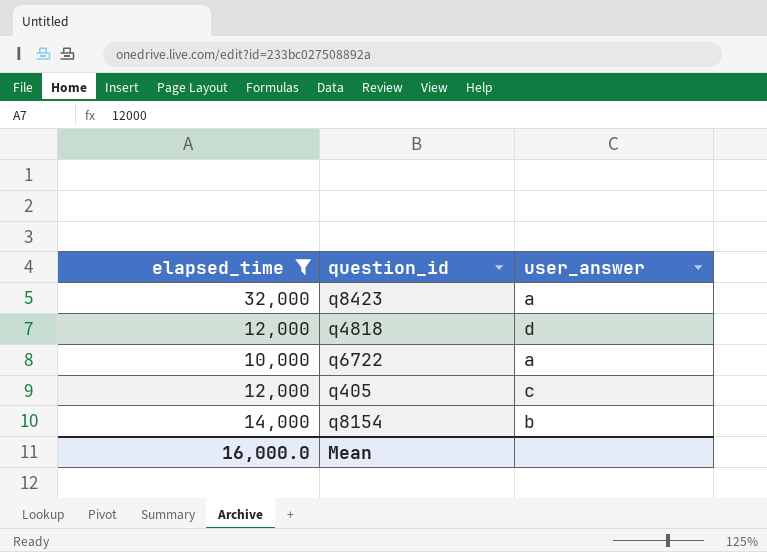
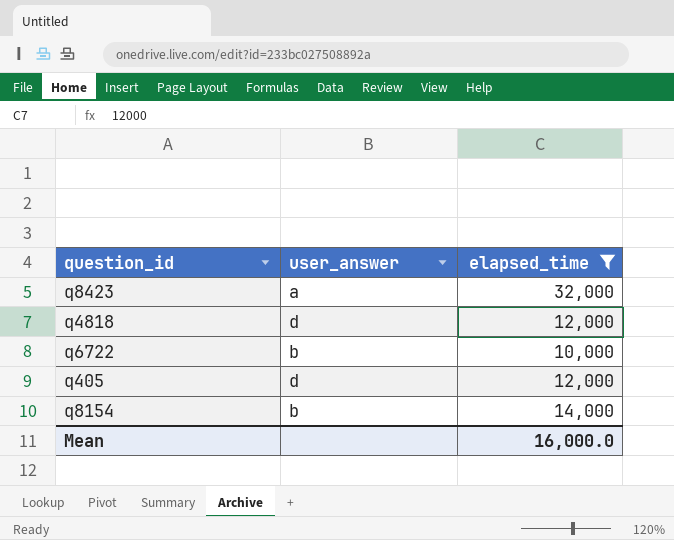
column elapsed_time | position: 1 -> 3
q6722 | user_answer: a -> b
q405 | user_answer: c -> d

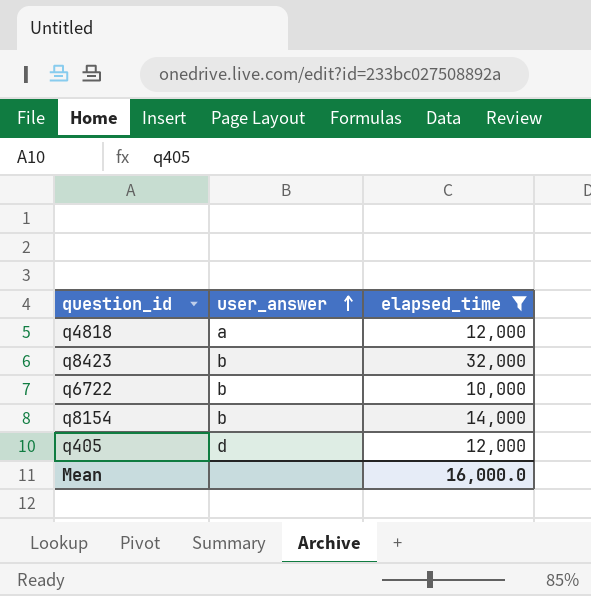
row order: none -> user_answer ascending
q4818 | user_answer: d -> a
q8423 | user_answer: a -> b

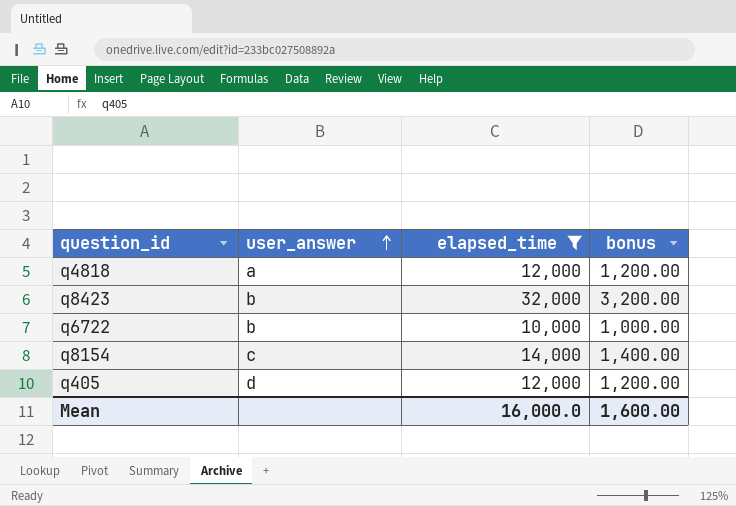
column bonus | formula: none -> [elapsed_time] * 0.1
q8154 | user_answer: b -> c

